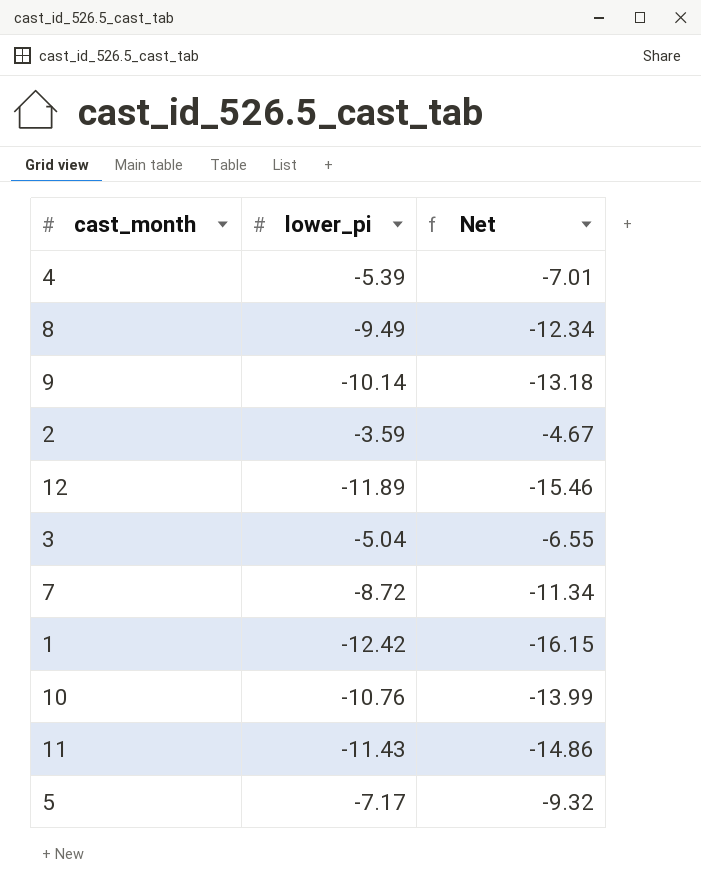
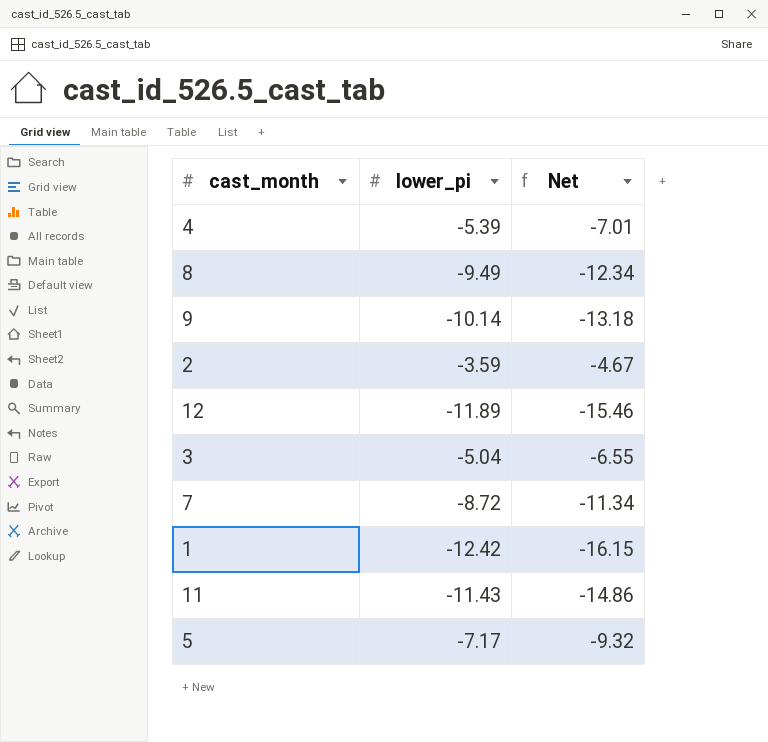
row 10: -10.76 | -13.99 -> none

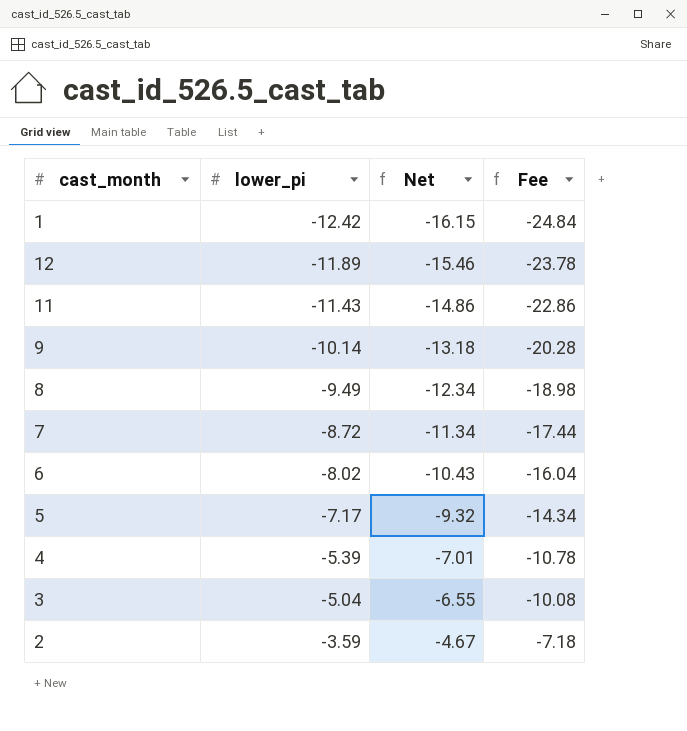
row order: none -> lower_pi ascending
column Fee | formula: none -> [lower_pi] * 2
row 6: none -> -8.02 | -10.43 | -16.04

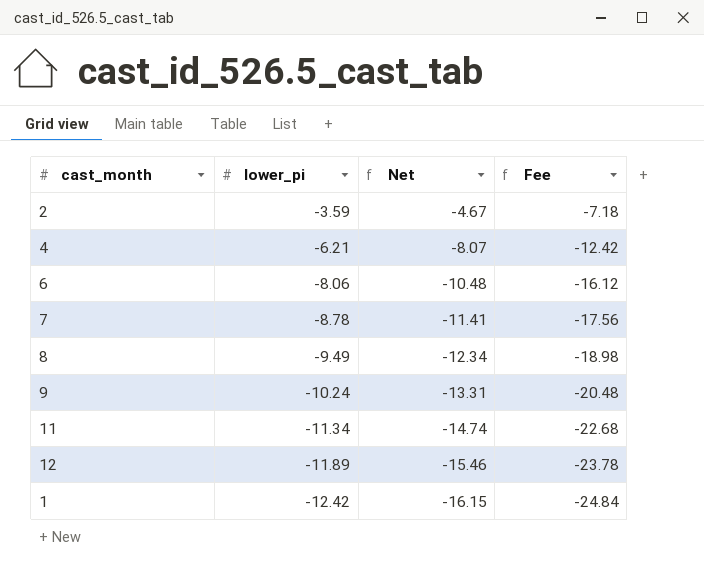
row order: lower_pi ascending -> lower_pi descending
row 5: -7.17 | -9.32 | -14.34 -> none
row 3: -5.04 | -6.55 | -10.08 -> none
4 | lower_pi: -5.39 -> -6.21
4 | Net: -7.01 -> -8.07
4 | Fee: -10.78 -> -12.42
6 | lower_pi: -8.02 -> -8.06
6 | Net: -10.43 -> -10.48
6 | Fee: -16.04 -> -16.12
7 | lower_pi: -8.72 -> -8.78
7 | Net: -11.34 -> -11.41
7 | Fee: -17.44 -> -17.56
9 | lower_pi: -10.14 -> -10.24
9 | Net: -13.18 -> -13.31
9 | Fee: -20.28 -> -20.48
11 | lower_pi: -11.43 -> -11.34
11 | Net: -14.86 -> -14.74
11 | Fee: -22.86 -> -22.68

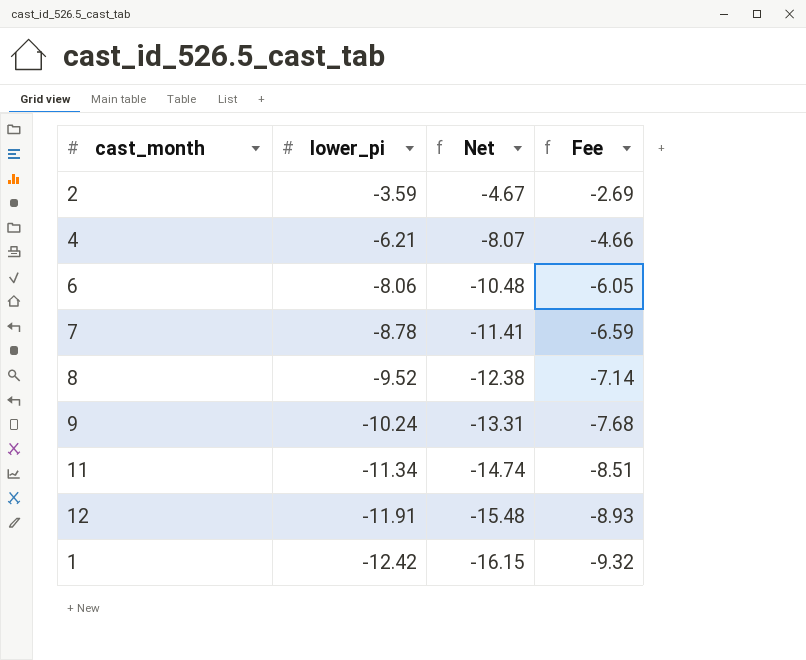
column Fee | formula: [lower_pi] * 2 -> [lower_pi] * 0.75
8 | lower_pi: -9.49 -> -9.52
8 | Net: -12.34 -> -12.38
12 | lower_pi: -11.89 -> -11.91
12 | Net: -15.46 -> -15.48

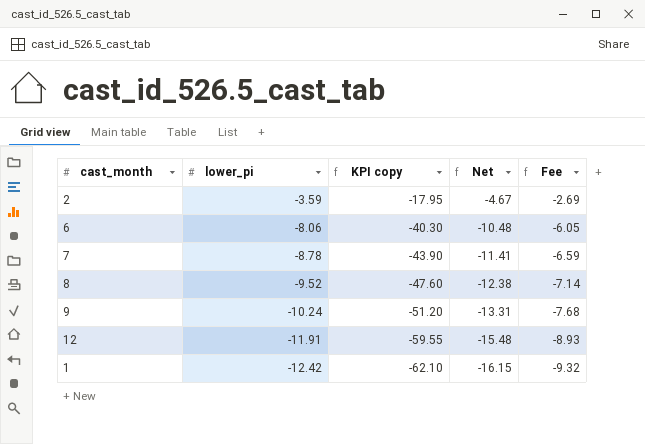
column KPI copy | formula: none -> [lower_pi] * 5
row 4: -6.21 | -8.07 | -4.66 -> none
row 11: -11.34 | -14.74 | -8.51 -> none

